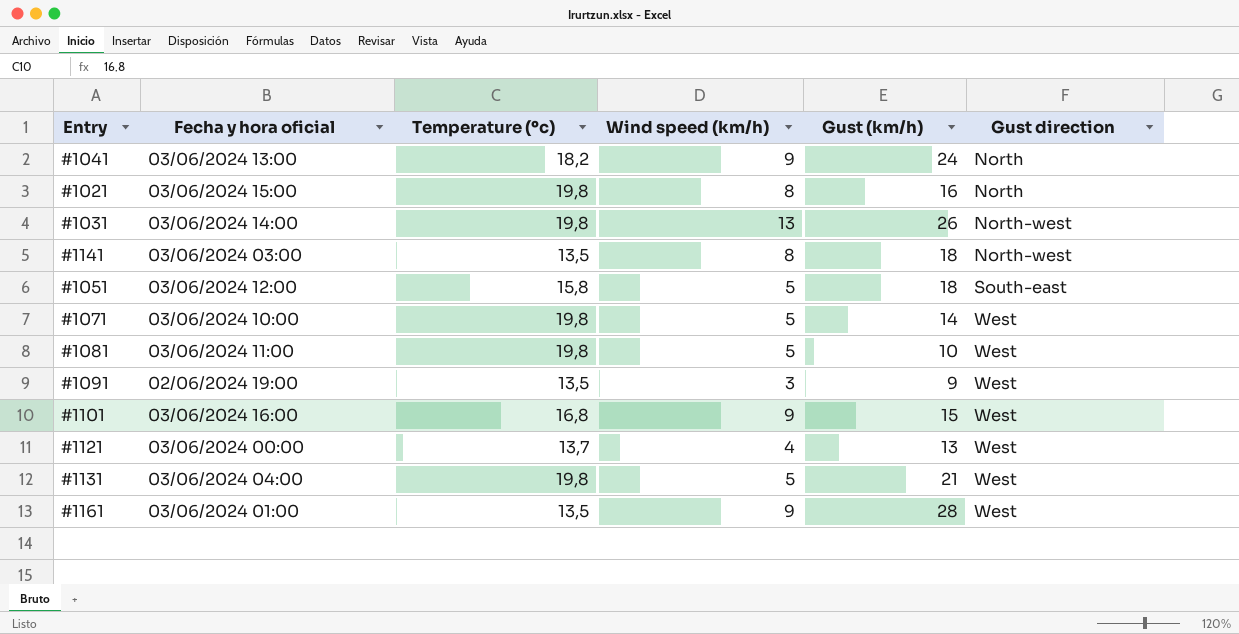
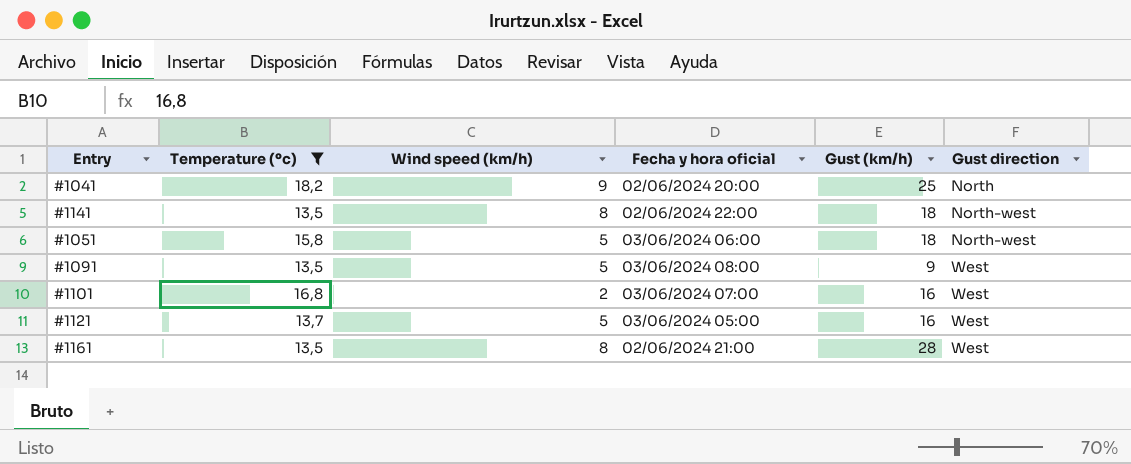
filter: none -> Temperature (ºc) != 19,8
column Fecha y hora oficial | position: 2 -> 4
#1041 | Fecha y hora oficial: 03/06/2024 13:00 -> 02/06/2024 20:00
#1041 | Gust (km/h): 24 -> 25
#1141 | Fecha y hora oficial: 03/06/2024 03:00 -> 02/06/2024 22:00
#1051 | Fecha y hora oficial: 03/06/2024 12:00 -> 03/06/2024 06:00
#1051 | Gust direction: South-east -> North-west
#1091 | Wind speed (km/h): 3 -> 5
#1091 | Fecha y hora oficial: 02/06/2024 19:00 -> 03/06/2024 08:00
#1101 | Wind speed (km/h): 9 -> 2
#1101 | Fecha y hora oficial: 03/06/2024 16:00 -> 03/06/2024 07:00
#1101 | Gust (km/h): 15 -> 16
#1121 | Wind speed (km/h): 4 -> 5
#1121 | Fecha y hora oficial: 03/06/2024 00:00 -> 03/06/2024 05:00
#1121 | Gust (km/h): 13 -> 16
#1161 | Wind speed (km/h): 9 -> 8
#1161 | Fecha y hora oficial: 03/06/2024 01:00 -> 02/06/2024 21:00

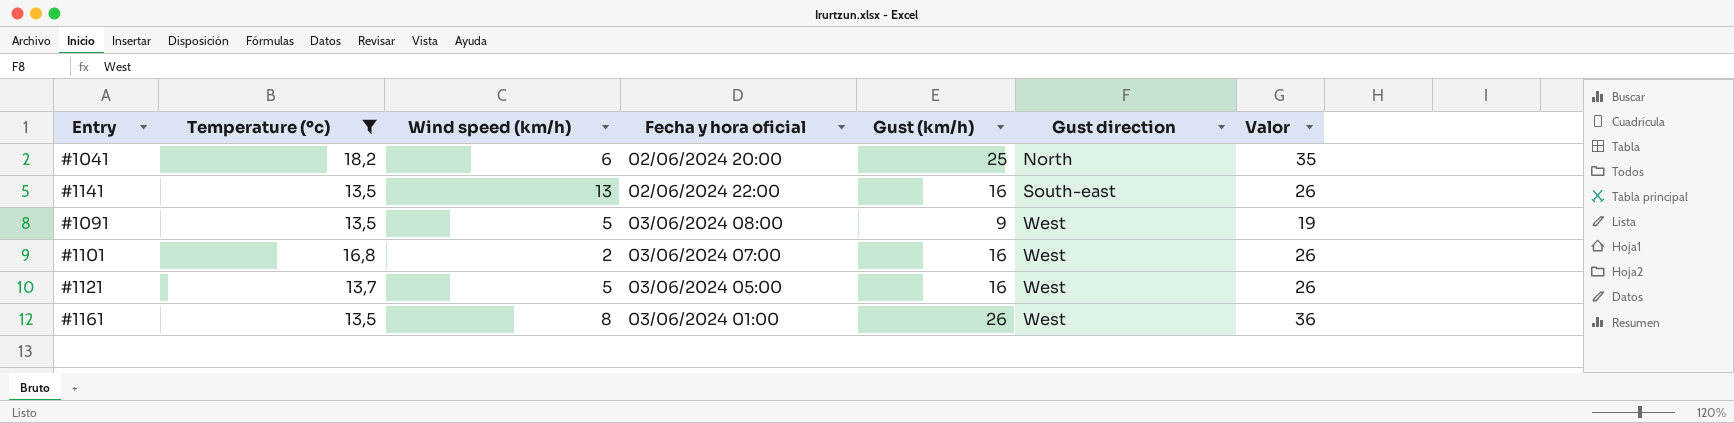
column Valor | formula: none -> [Gust (km/h)] + 10
row #1051: 15,8 | 5 | 03/06/2024 06:00 | 18 | North-west -> none
#1041 | Wind speed (km/h): 9 -> 6
#1141 | Wind speed (km/h): 8 -> 13
#1141 | Gust (km/h): 18 -> 16
#1141 | Gust direction: North-west -> South-east
#1161 | Fecha y hora oficial: 02/06/2024 21:00 -> 03/06/2024 01:00
#1161 | Gust (km/h): 28 -> 26

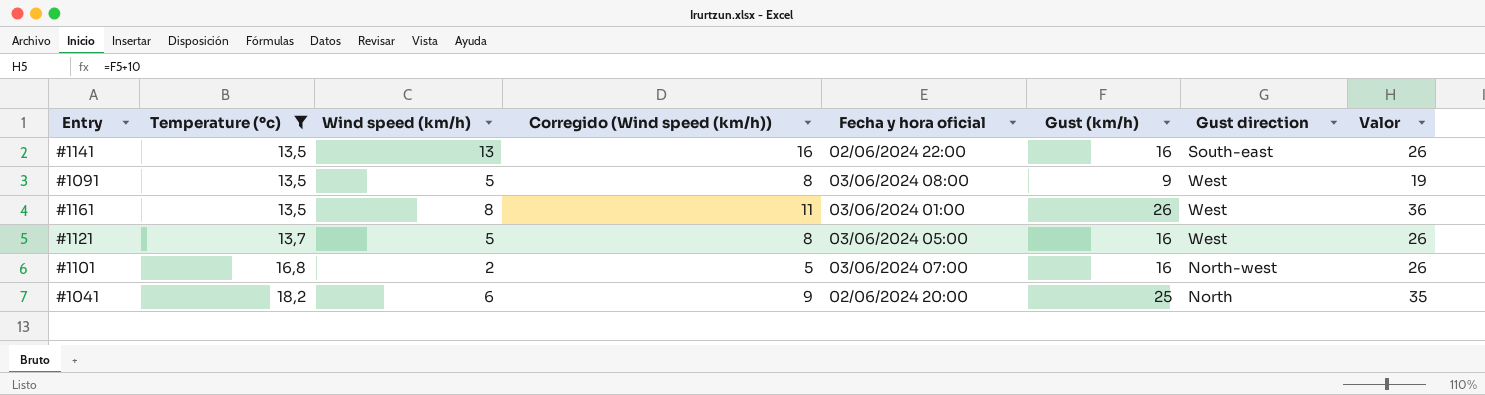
row order: Gust direction ascending -> Temperature (ºc) ascending
column Corregido (Wind speed (km/h)) | formula: none -> [Wind speed (km/h)] + 3
#1101 | Gust direction: West -> North-west

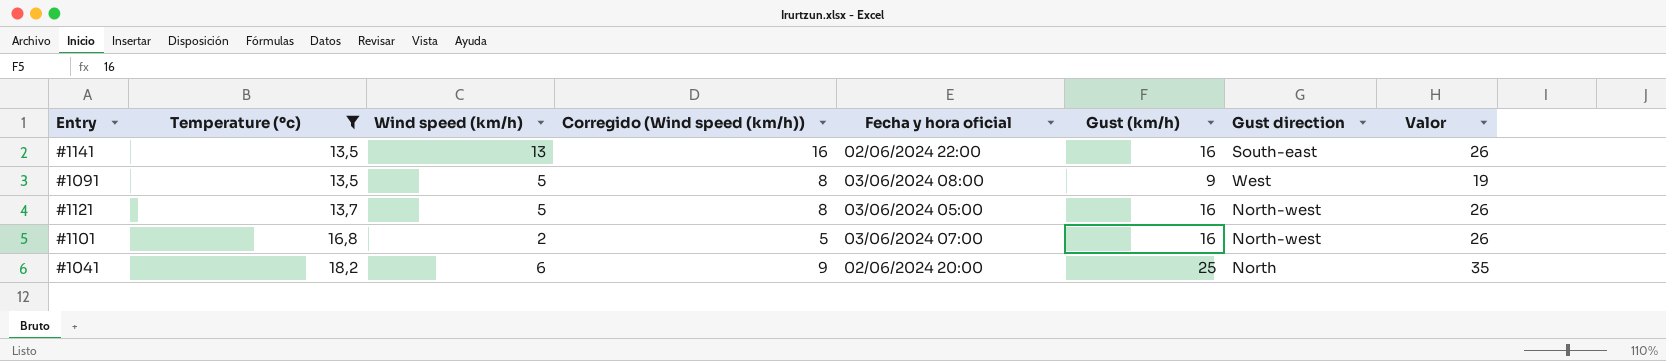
row #1161: 13,5 | 8 | 11 | 03/06/2024 01:00 | 26 | West | 36 -> none
#1121 | Gust direction: West -> North-west

